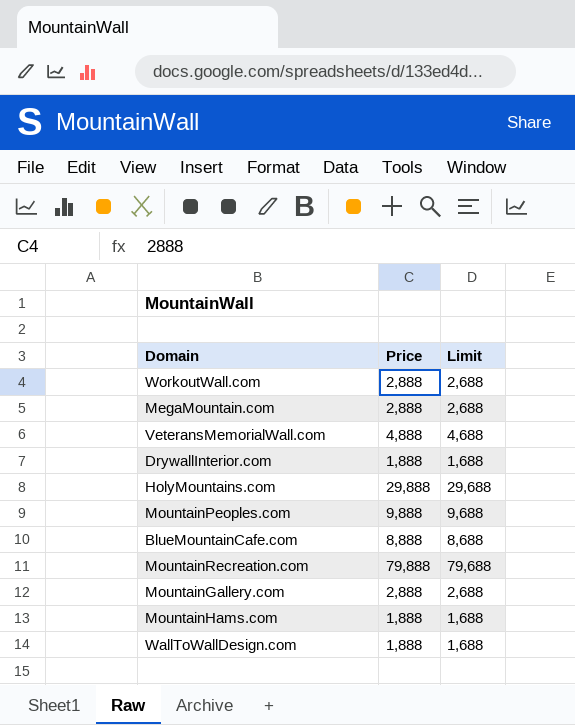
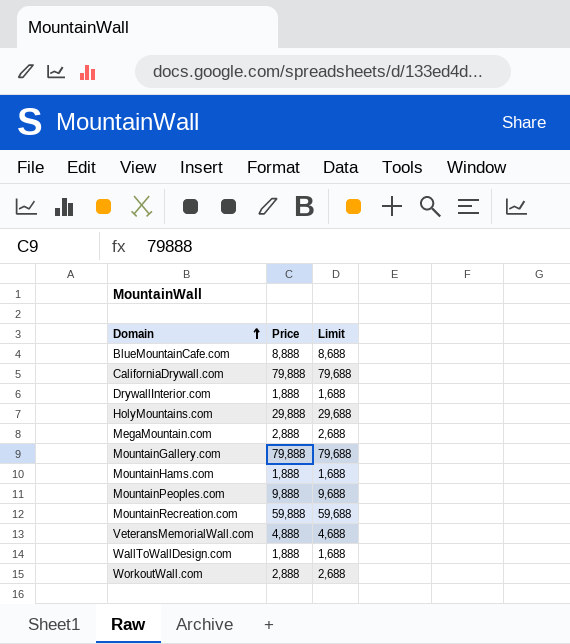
row order: none -> Domain ascending
row CaliforniaDrywall.com: none -> 79,888 | 79,688
MountainGallery.com | Price: 2,888 -> 79,888
MountainGallery.com | Limit: 2,688 -> 79,688
MountainRecreation.com | Price: 79,888 -> 59,888
MountainRecreation.com | Limit: 79,688 -> 59,688

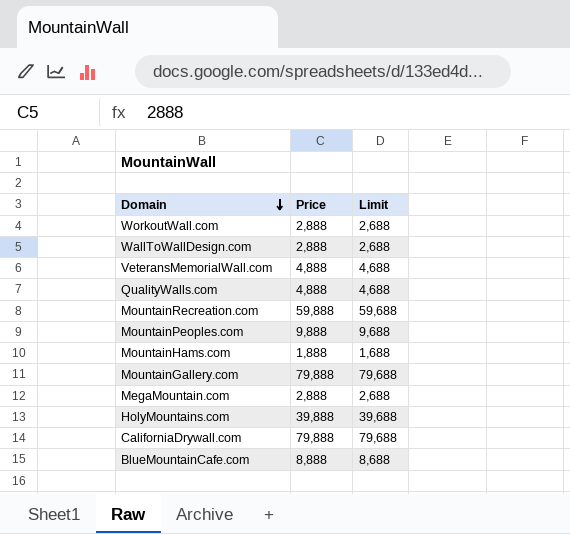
row order: Domain ascending -> Domain descending
row DrywallInterior.com: 1,888 | 1,688 -> none
WallToWallDesign.com | Price: 1,888 -> 2,888
WallToWallDesign.com | Limit: 1,688 -> 2,688
row QualityWalls.com: none -> 4,888 | 4,688
HolyMountains.com | Price: 29,888 -> 39,888
HolyMountains.com | Limit: 29,688 -> 39,688

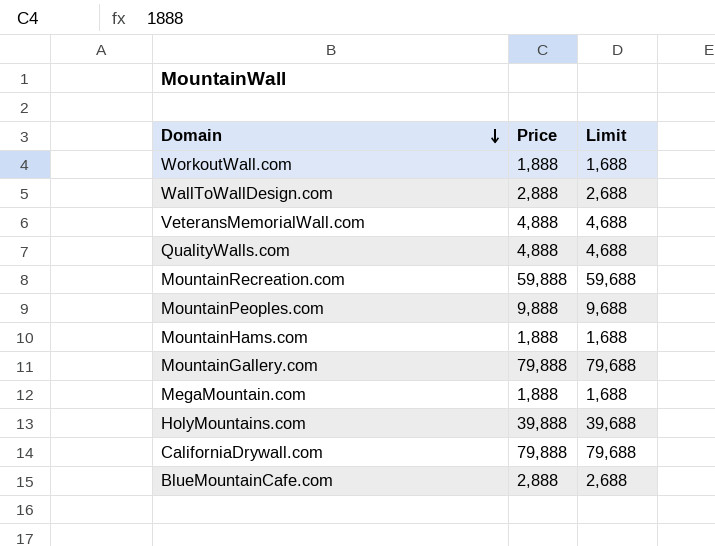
WorkoutWall.com | Price: 2,888 -> 1,888
WorkoutWall.com | Limit: 2,688 -> 1,688
MegaMountain.com | Price: 2,888 -> 1,888
MegaMountain.com | Limit: 2,688 -> 1,688
BlueMountainCafe.com | Price: 8,888 -> 2,888
BlueMountainCafe.com | Limit: 8,688 -> 2,688

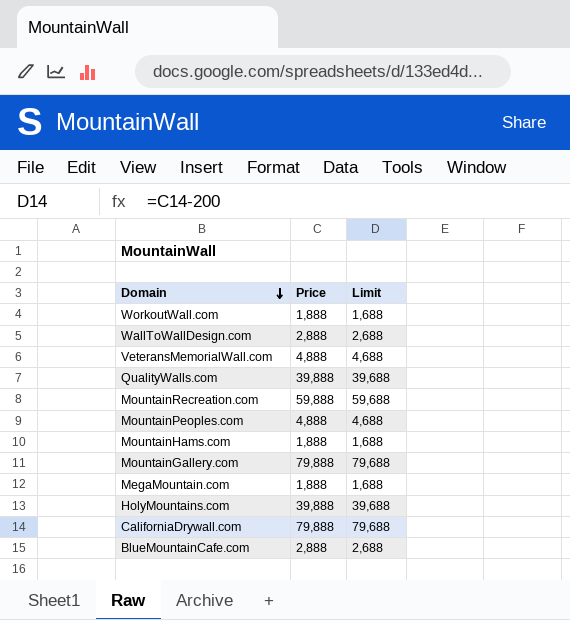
QualityWalls.com | Price: 4,888 -> 39,888
QualityWalls.com | Limit: 4,688 -> 39,688
MountainPeoples.com | Price: 9,888 -> 4,888
MountainPeoples.com | Limit: 9,688 -> 4,688

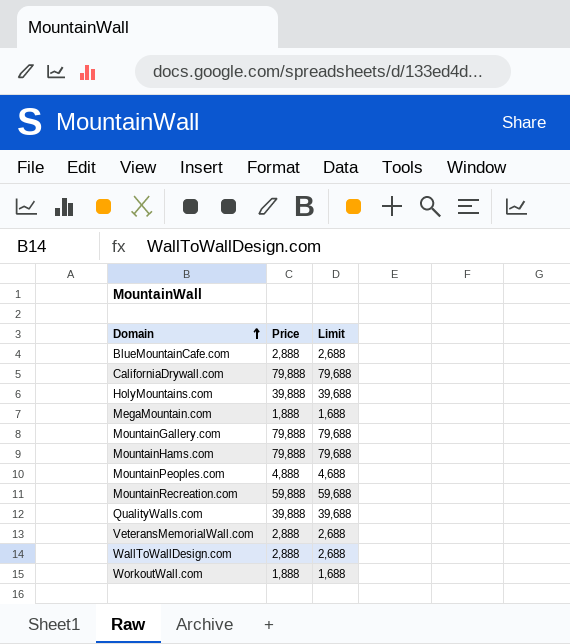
row order: Domain descending -> Domain ascending
MountainHams.com | Price: 1,888 -> 79,888
MountainHams.com | Limit: 1,688 -> 79,688
VeteransMemorialWall.com | Price: 4,888 -> 2,888
VeteransMemorialWall.com | Limit: 4,688 -> 2,688

